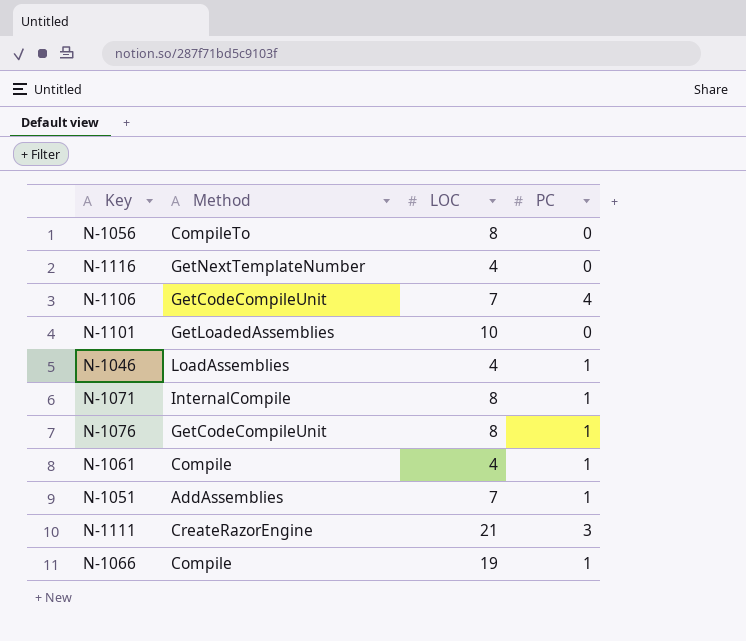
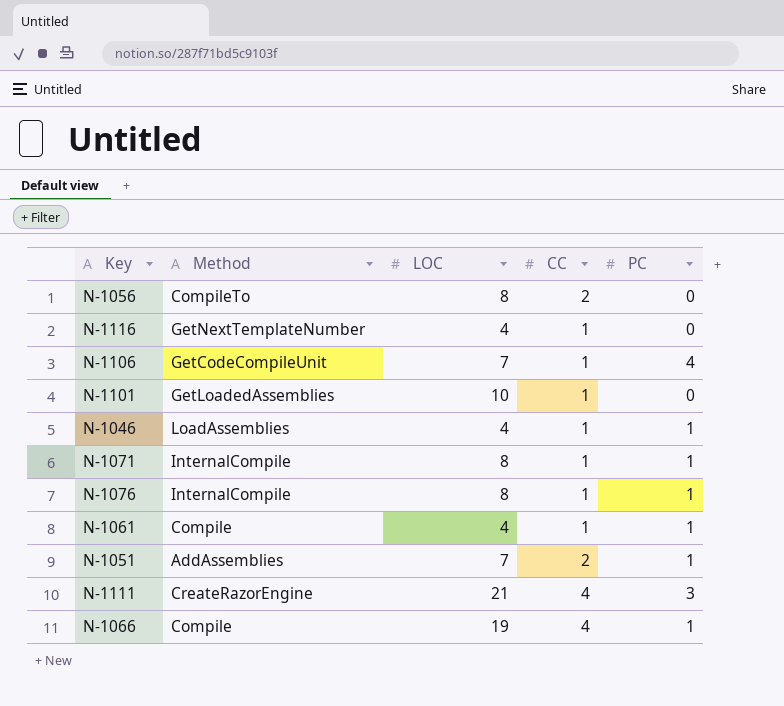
column CC | position: none -> 4
N-1076 | Method: GetCodeCompileUnit -> InternalCompile

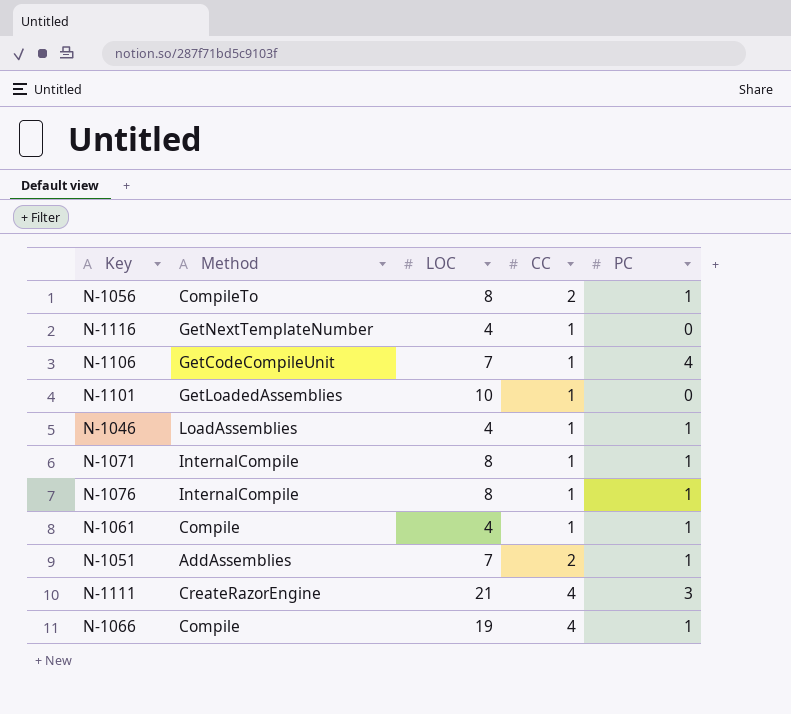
N-1056 | PC: 0 -> 1

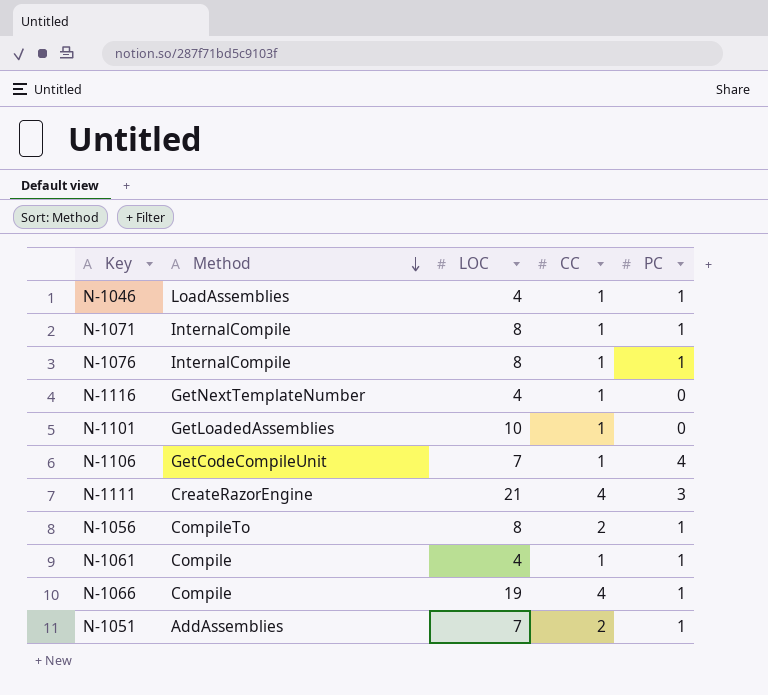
row order: none -> Method descending

